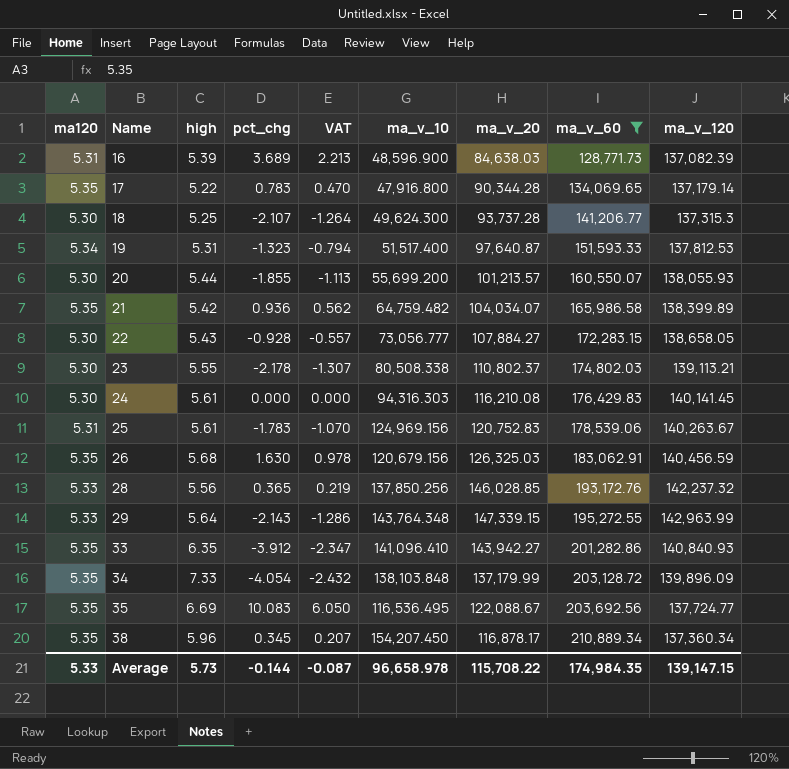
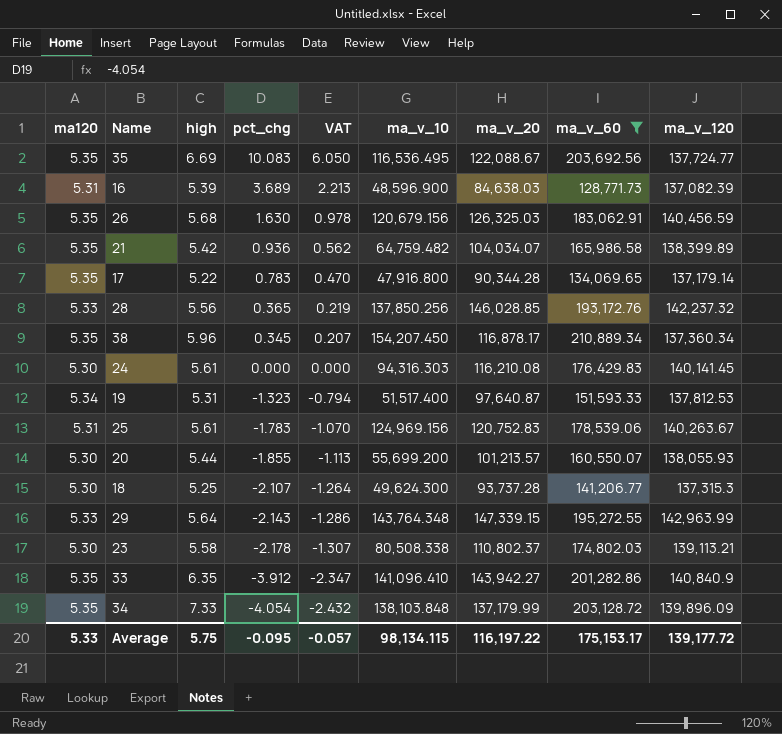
row order: Name ascending -> pct_chg descending
row 22: 5.30 | 5.43 | -0.928 | -0.557 | 73,056.777 | 107,884.27 | 172,283.15 | 138,658.05 -> none
23 | high: 5.55 -> 5.58
33 | ma_v_120: 140,840.93 -> 140,840.9
Average | high: 5.73 -> 5.75
Average | pct_chg: -0.144 -> -0.095
Average | VAT: -0.087 -> -0.057
Average | ma_v_10: 96,658.978 -> 98,134.115
Average | ma_v_20: 115,708.22 -> 116,197.22
Average | ma_v_60: 174,984.35 -> 175,153.17
Average | ma_v_120: 139,147.15 -> 139,177.72

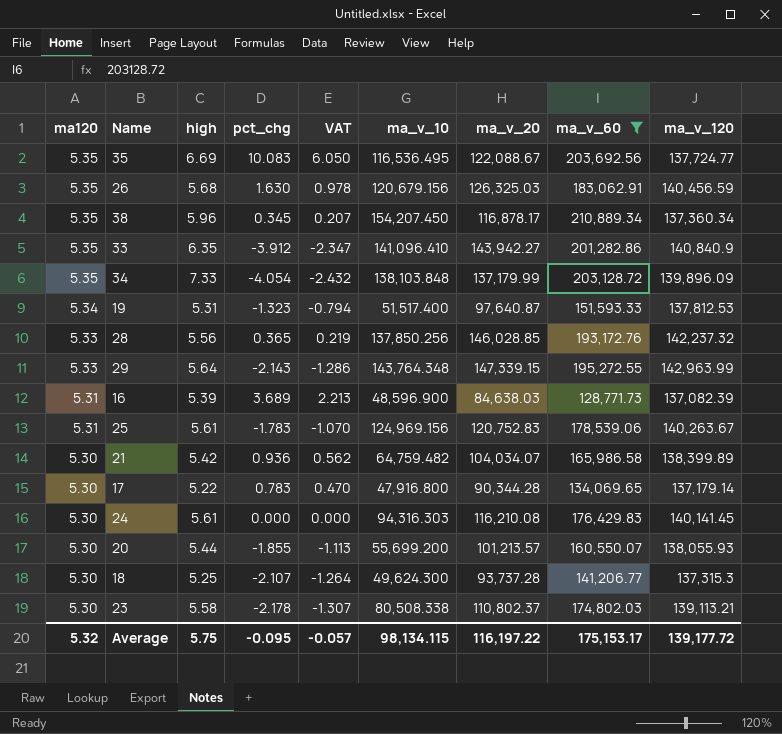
row order: pct_chg descending -> ma120 descending
21 | ma120: 5.35 -> 5.30
17 | ma120: 5.35 -> 5.30
Average | ma120: 5.33 -> 5.32

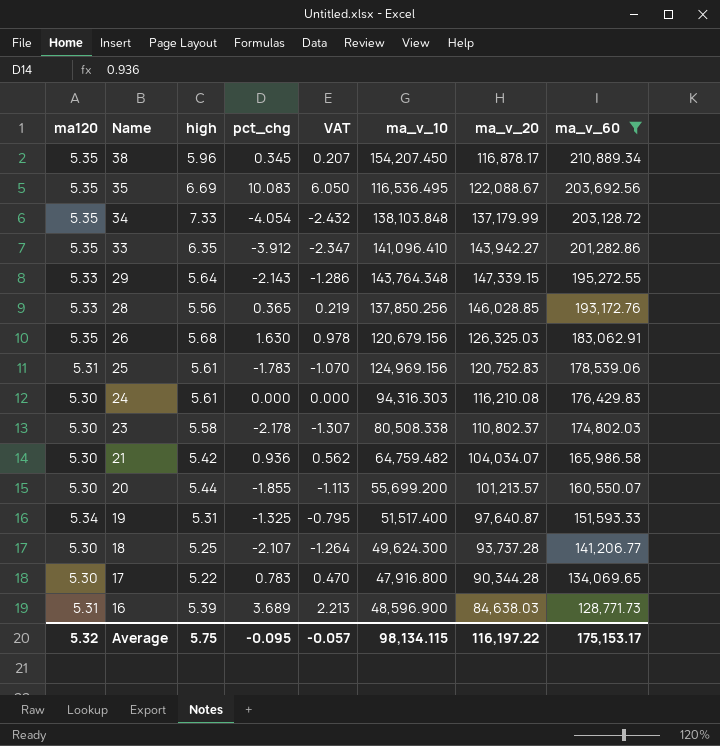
row order: ma120 descending -> Name descending
column ma_v_120 | position: 9 -> none
19 | pct_chg: -1.323 -> -1.325
19 | VAT: -0.794 -> -0.795

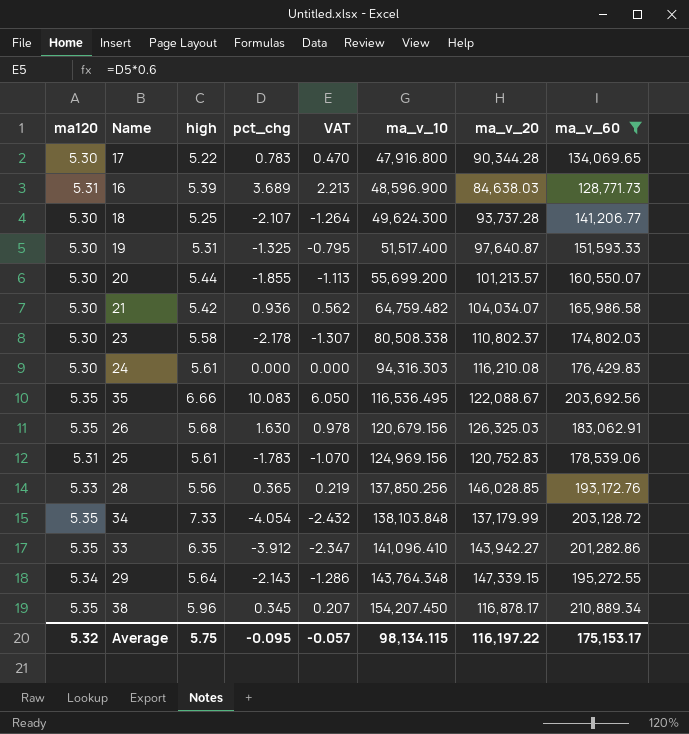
row order: Name descending -> ma_v_10 ascending
19 | ma120: 5.34 -> 5.30
35 | high: 6.69 -> 6.66
29 | ma120: 5.33 -> 5.34

